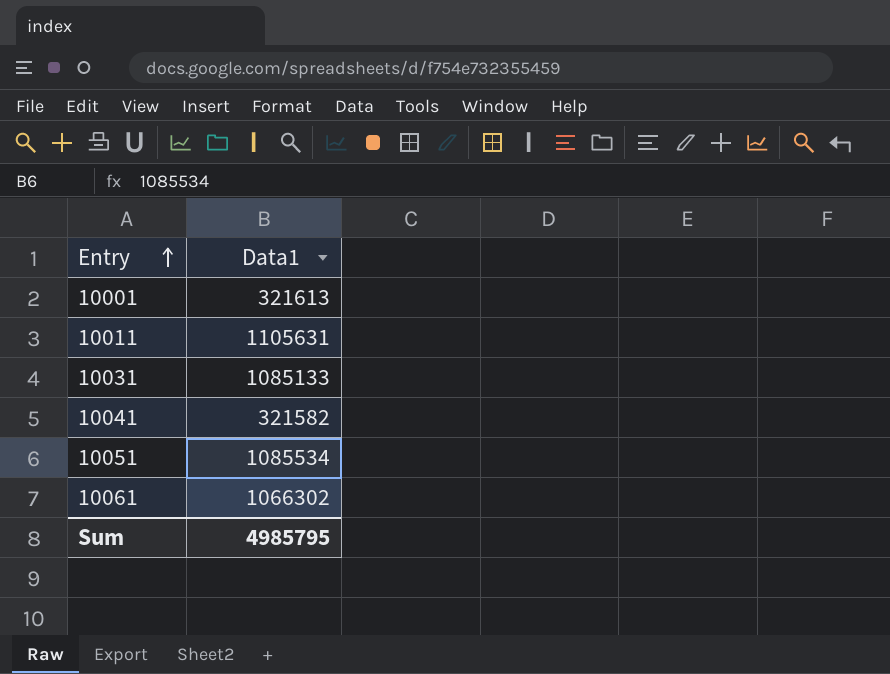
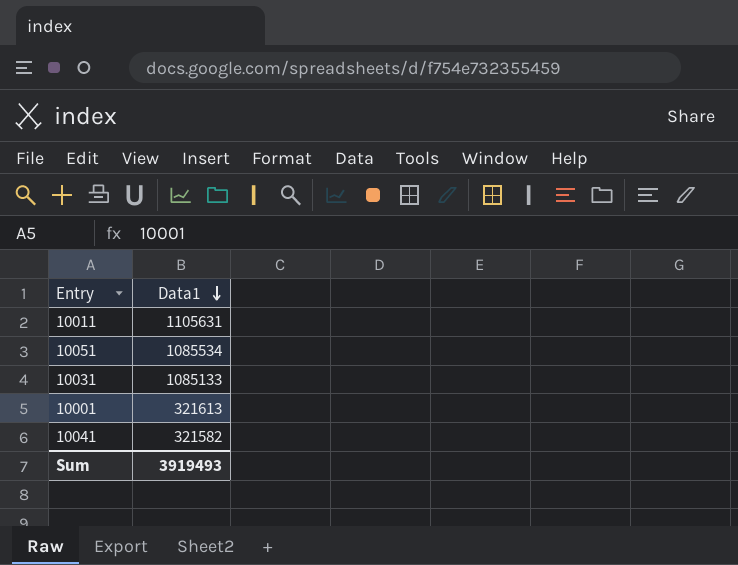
row order: Entry ascending -> Data1 descending
row 10061: 1066302 -> none
Sum | Data1: 4985795 -> 3919493

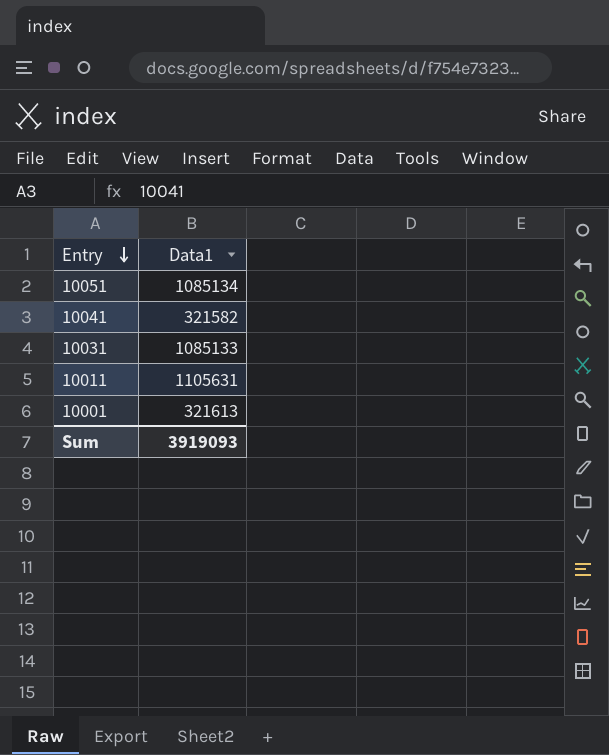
row order: Data1 descending -> Entry descending
10051 | Data1: 1085534 -> 1085134
Sum | Data1: 3919493 -> 3919093

